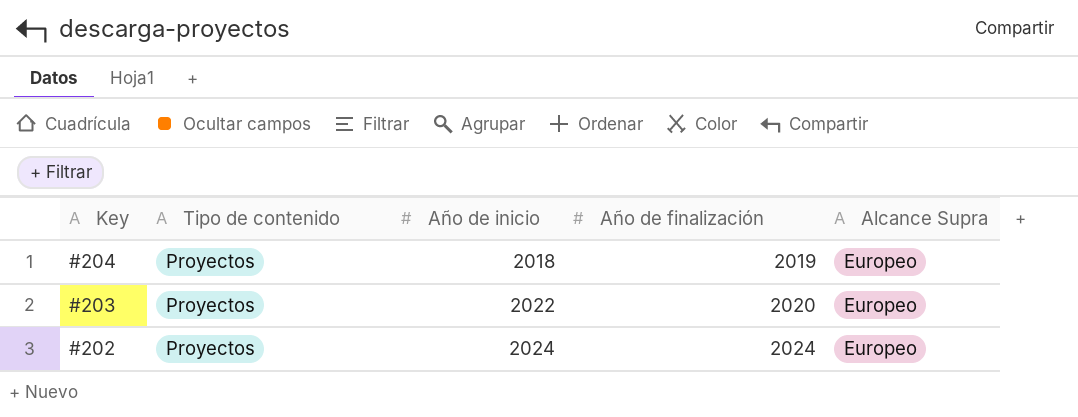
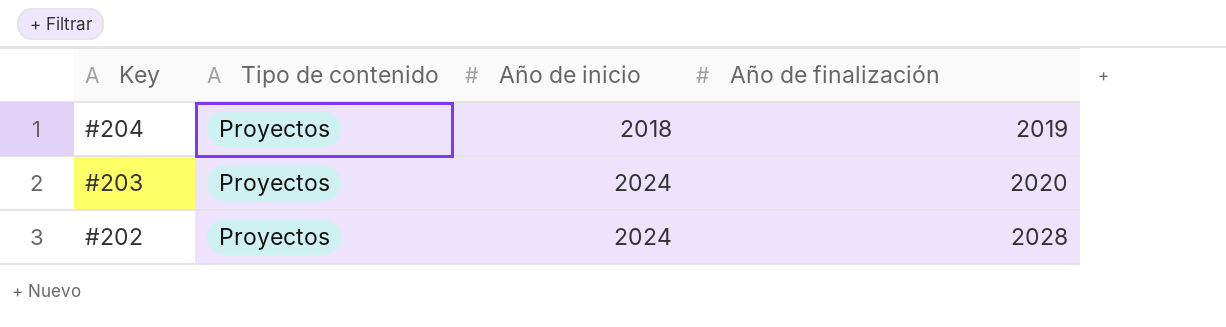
column Alcance Supra | position: 5 -> none
#203 | Año de inicio: 2022 -> 2024
#202 | Año de finalización: 2024 -> 2028

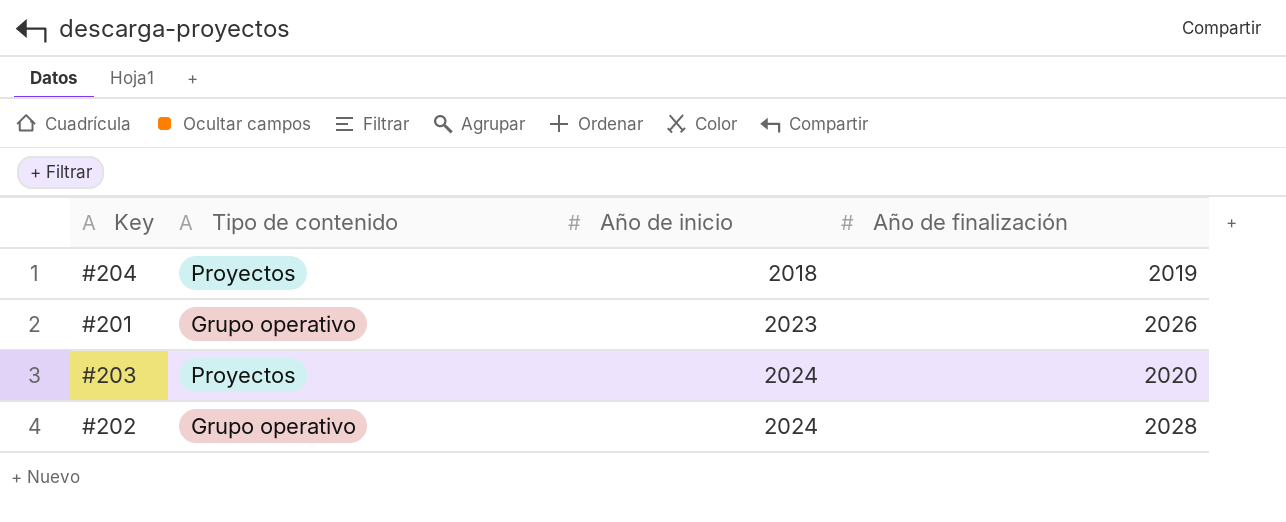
row #201: none -> Grupo operativo | 2023 | 2026
#202 | Tipo de contenido: Proyectos -> Grupo operativo

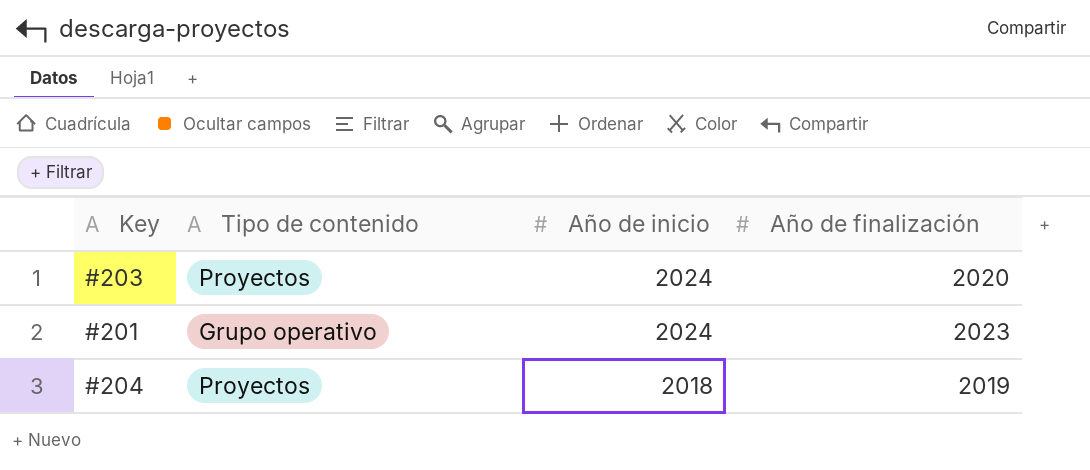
row order: Año de inicio ascending -> Año de inicio descending
row #202: Grupo operativo | 2024 | 2028 -> none
#201 | Año de inicio: 2023 -> 2024
#201 | Año de finalización: 2026 -> 2023

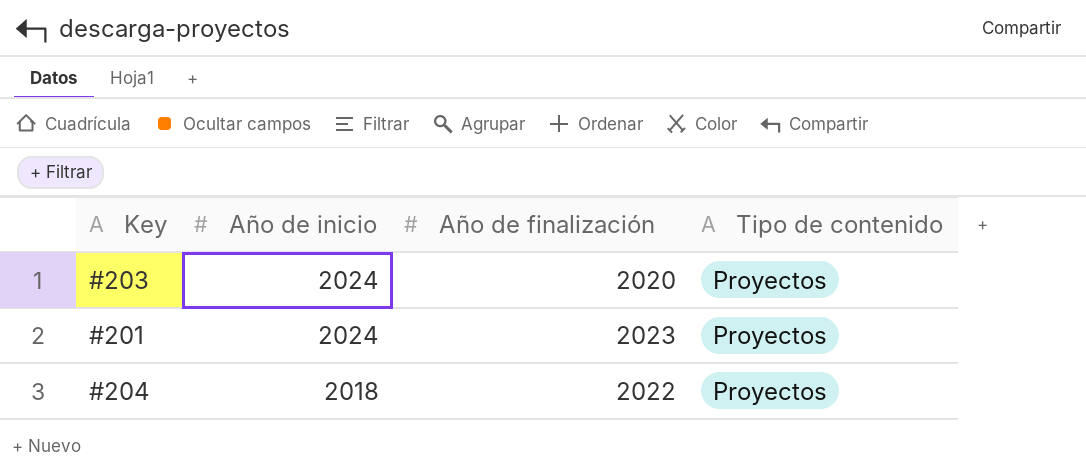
column Tipo de contenido | position: 2 -> 4
#201 | Tipo de contenido: Grupo operativo -> Proyectos
#204 | Año de finalización: 2019 -> 2022

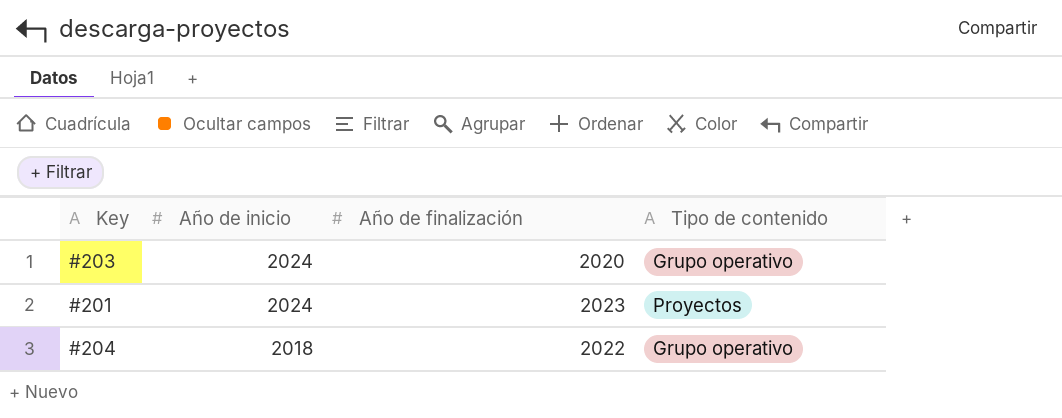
#203 | Tipo de contenido: Proyectos -> Grupo operativo
#204 | Tipo de contenido: Proyectos -> Grupo operativo

